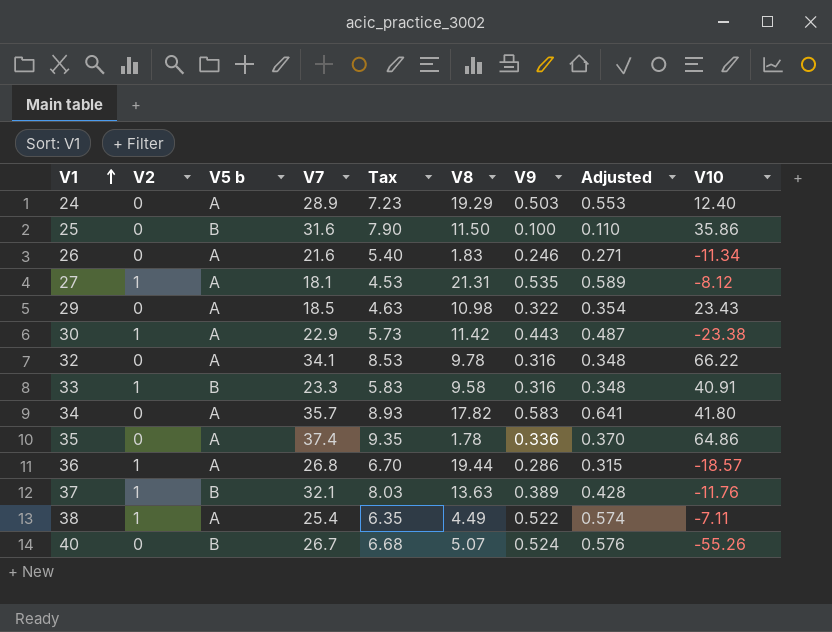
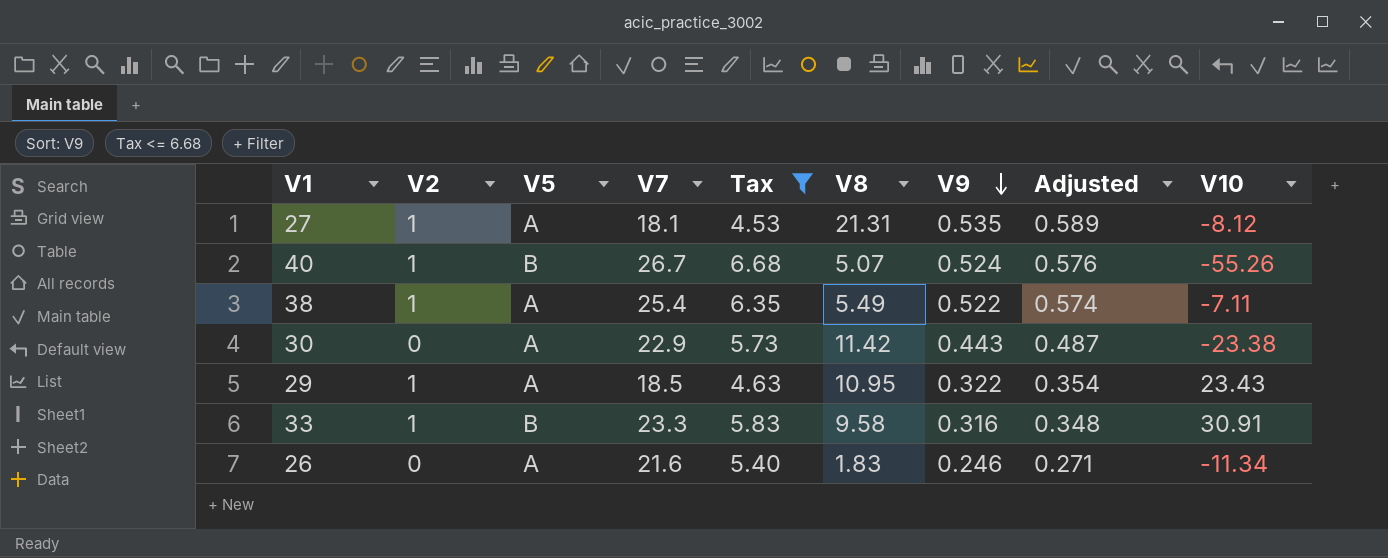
filter: none -> Tax <= 6.68
row order: V1 ascending -> V9 descending
column name: V5 b -> V5
40 | V2: 0 -> 1
38 | V8: 4.49 -> 5.49
30 | V2: 1 -> 0
29 | V2: 0 -> 1
29 | V8: 10.98 -> 10.95
33 | V10: 40.91 -> 30.91

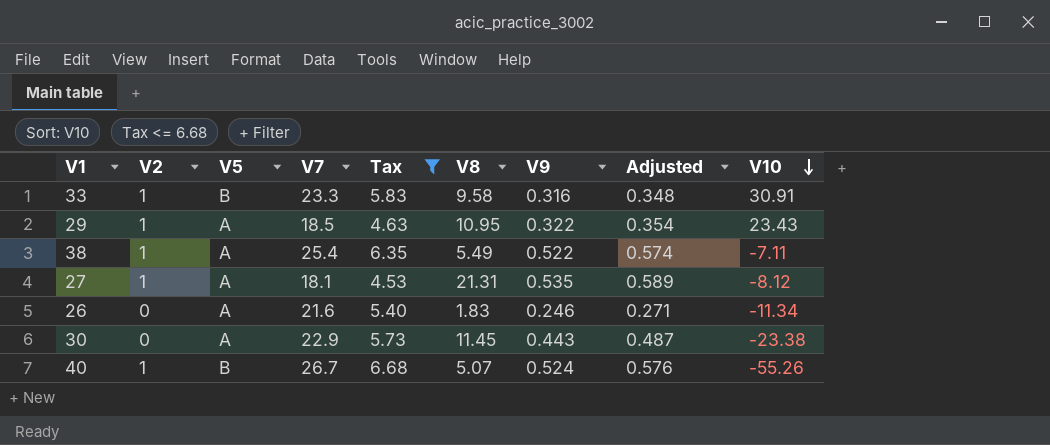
row order: V9 descending -> V10 descending
30 | V8: 11.42 -> 11.45

